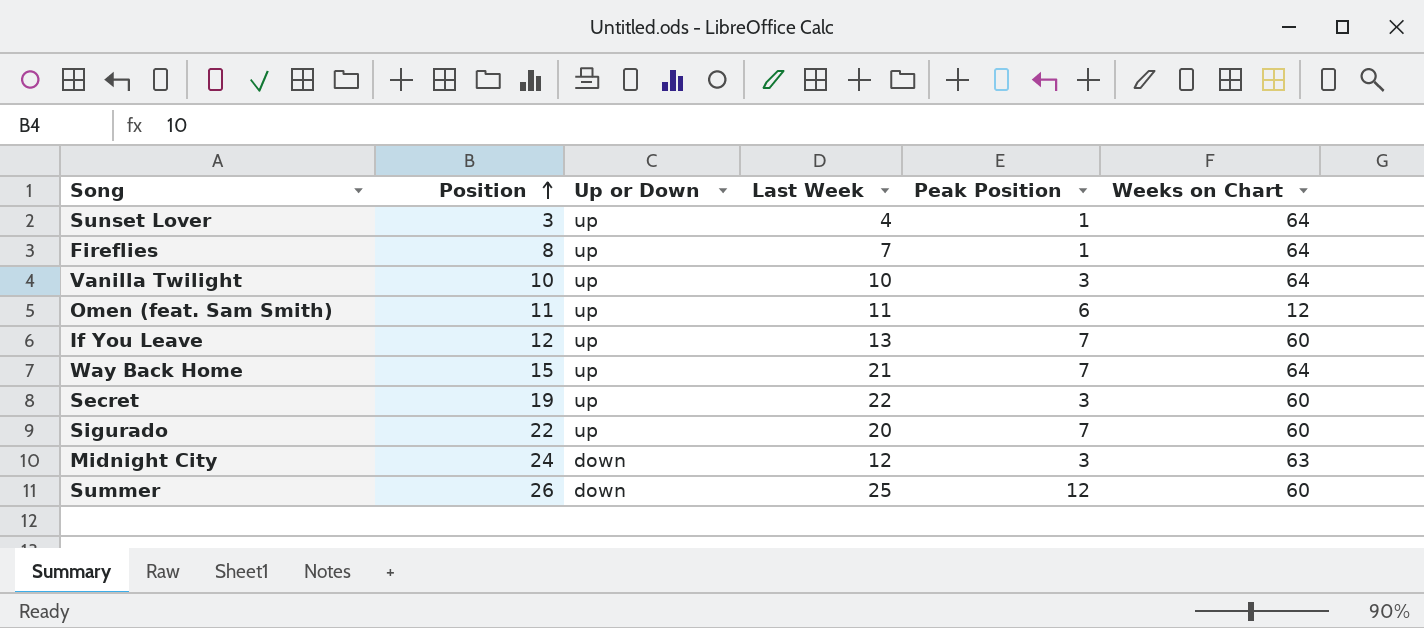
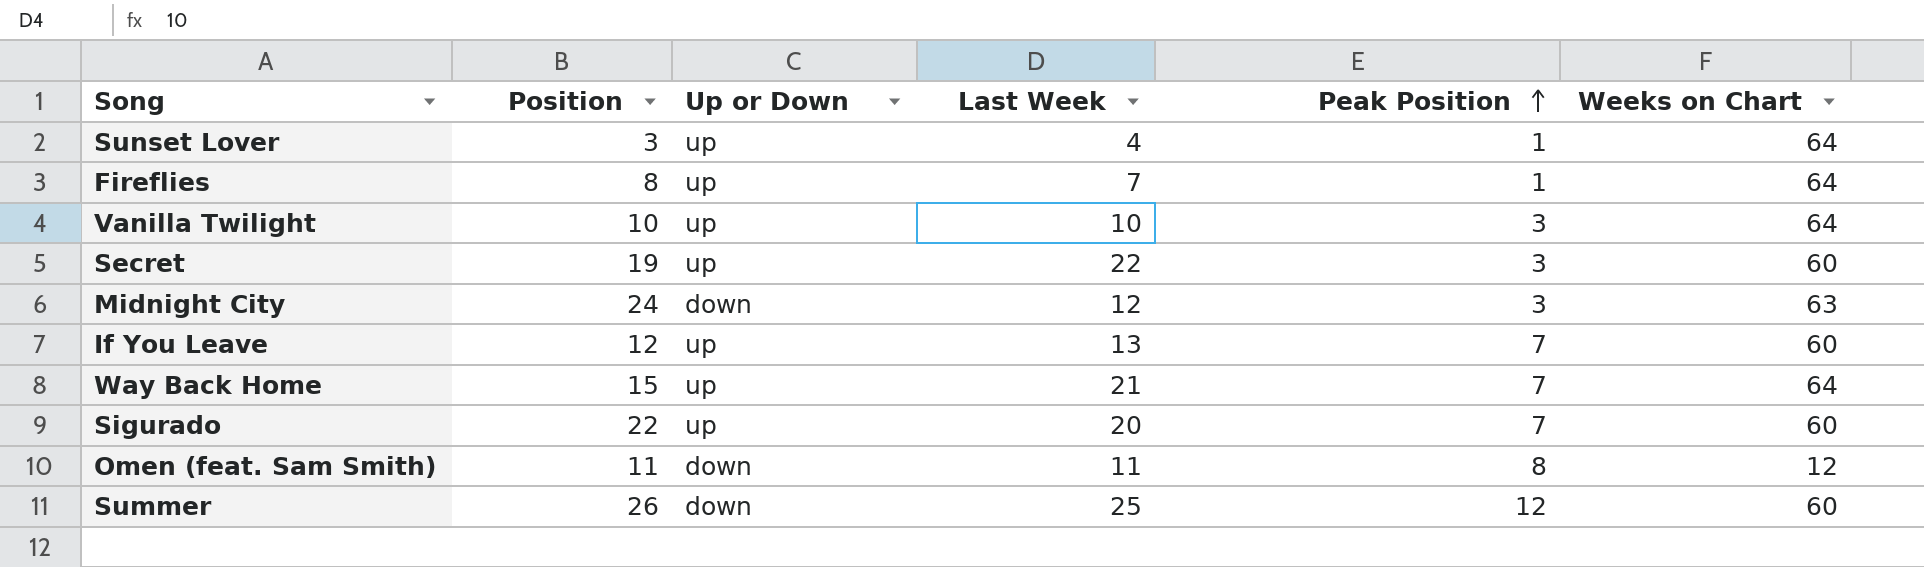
row order: Position ascending -> Peak Position ascending
Omen (feat. Sam Smith) | Up or Down: up -> down
Omen (feat. Sam Smith) | Peak Position: 6 -> 8

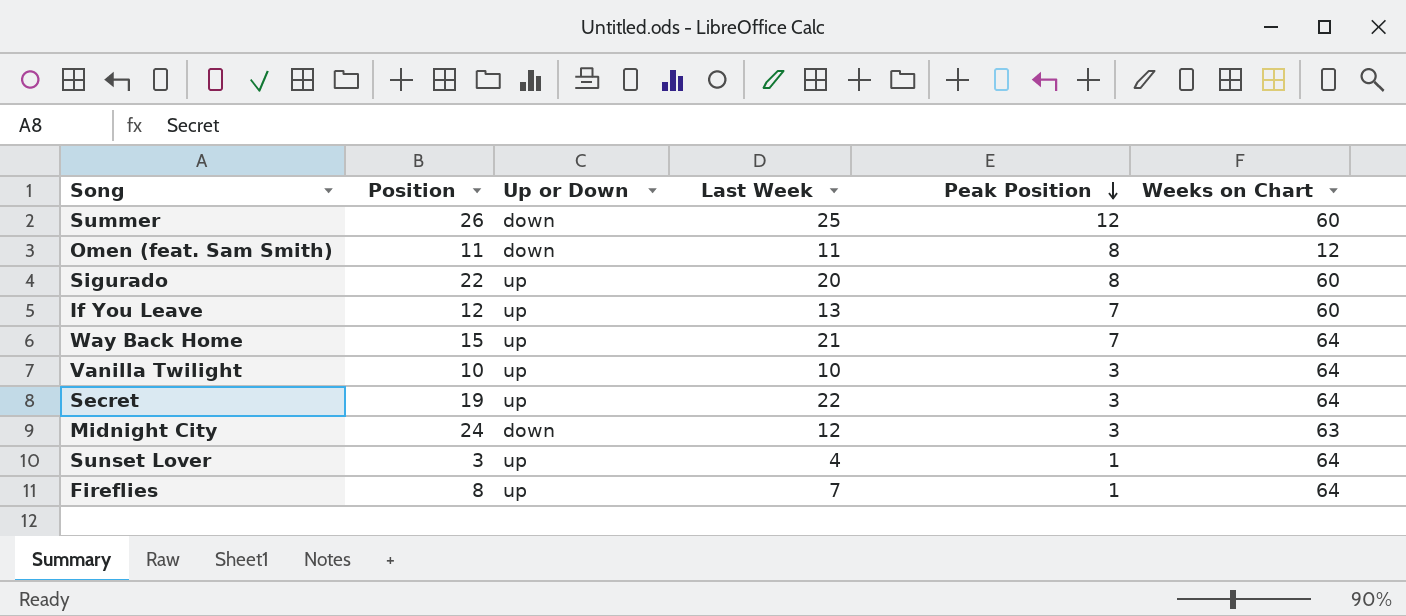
row order: Peak Position ascending -> Peak Position descending
Sigurado | Peak Position: 7 -> 8
Secret | Weeks on Chart: 60 -> 64

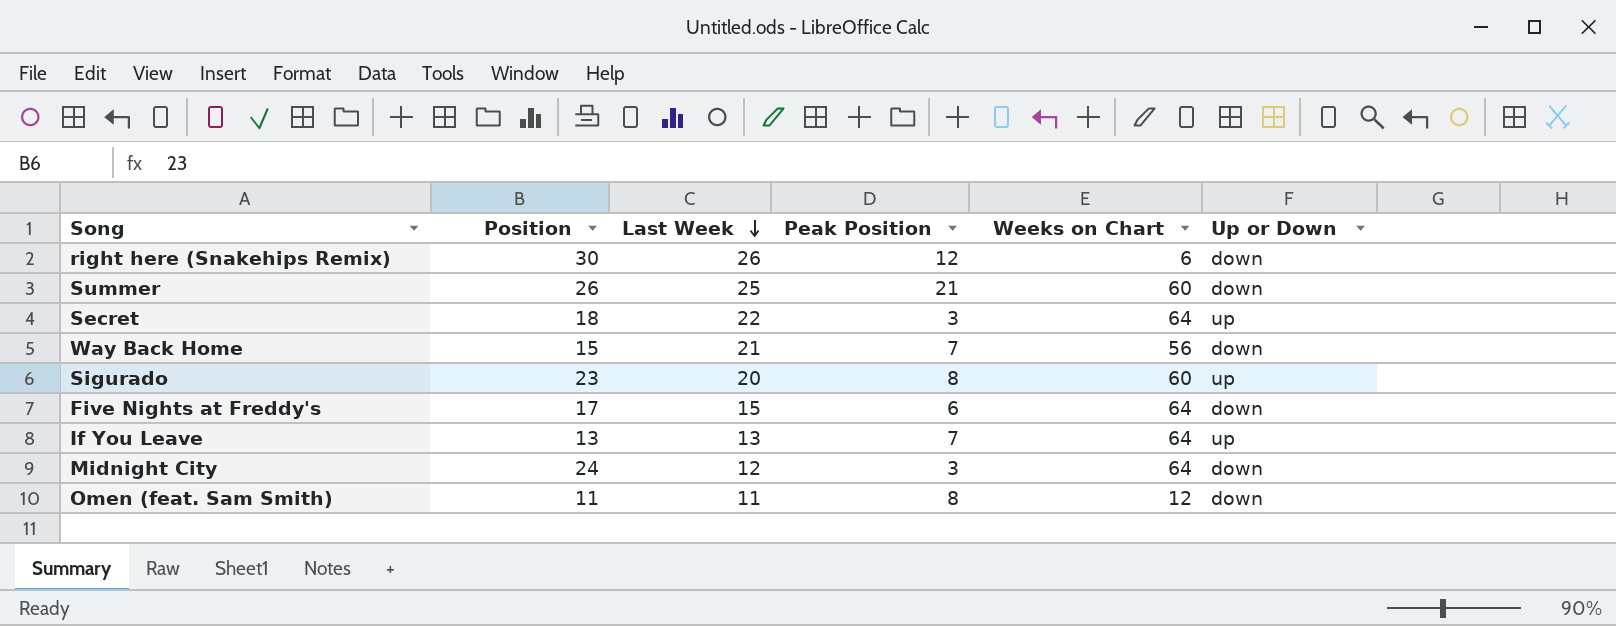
row order: Peak Position descending -> Last Week descending
column Up or Down | position: 3 -> 6
row Vanilla Twilight: 10 | up | 10 | 3 | 64 -> none
row Sunset Lover: 3 | up | 4 | 1 | 64 -> none
row Fireflies: 8 | up | 7 | 1 | 64 -> none
row right here (Snakehips Remix): none -> 30 | 26 | 12 | 6 | down
Summer | Peak Position: 12 -> 21
Secret | Position: 19 -> 18
Way Back Home | Weeks on Chart: 64 -> 56
Way Back Home | Up or Down: up -> down
Sigurado | Position: 22 -> 23
row Five Nights at Freddy's: none -> 17 | 15 | 6 | 64 | down
If You Leave | Position: 12 -> 13
If You Leave | Weeks on Chart: 60 -> 64
Midnight City | Weeks on Chart: 63 -> 64

